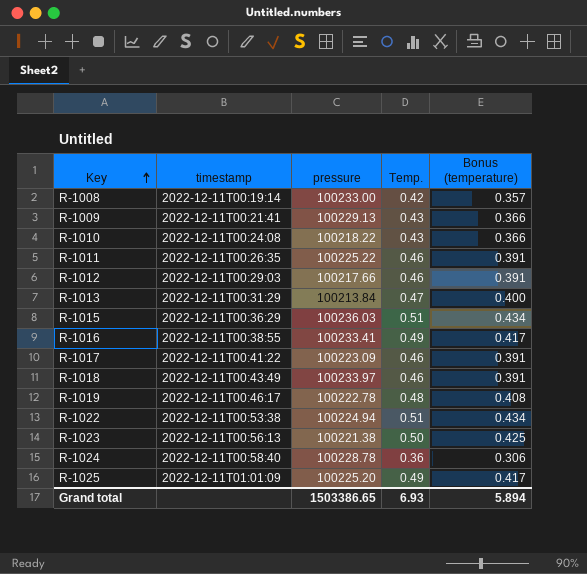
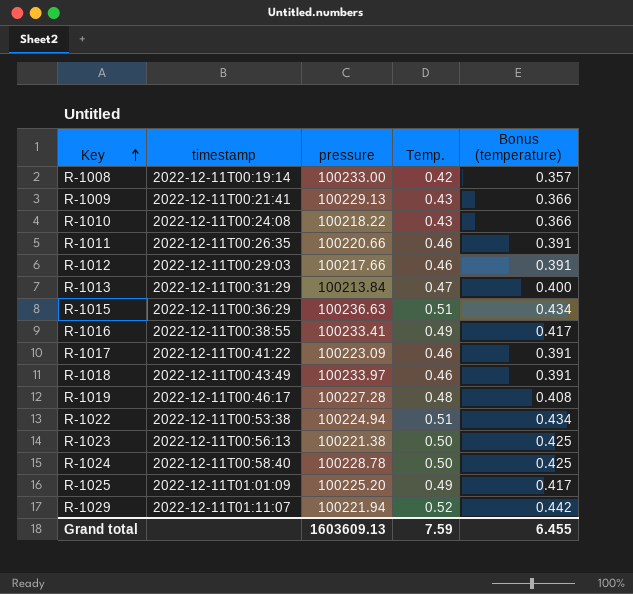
R-1011 | pressure: 100225.22 -> 100220.66
R-1015 | pressure: 100236.03 -> 100236.63
R-1019 | pressure: 100222.78 -> 100227.28
R-1024 | Temp.: 0.36 -> 0.50
R-1024 | Bonus (temperature): 0.306 -> 0.425
row R-1029: none -> 2022-12-11T01:11:07 | 100221.94 | 0.52 | 0.442
Grand total | pressure: 1503386.65 -> 1603609.13
Grand total | Temp.: 6.93 -> 7.59
Grand total | Bonus (temperature): 5.894 -> 6.455

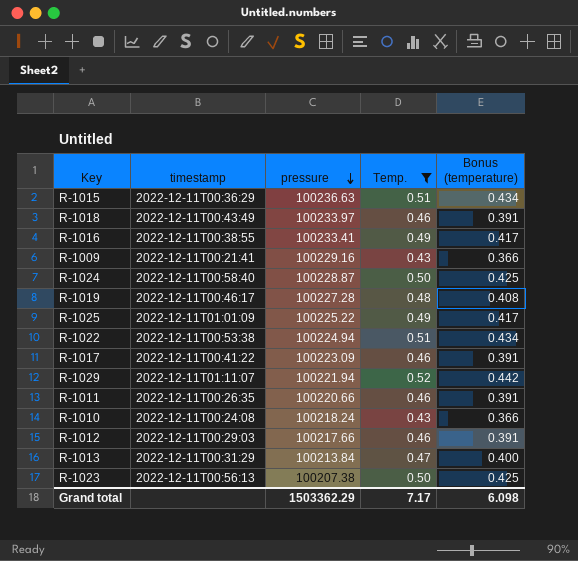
filter: none -> Temp. != 0.42
row order: Key ascending -> pressure descending
R-1009 | pressure: 100229.13 -> 100229.16
R-1024 | pressure: 100228.78 -> 100228.87
R-1025 | pressure: 100225.20 -> 100225.22
R-1010 | pressure: 100218.22 -> 100218.24
R-1023 | pressure: 100221.38 -> 100207.38
Grand total | pressure: 1603609.13 -> 1503362.29
Grand total | Temp.: 7.59 -> 7.17
Grand total | Bonus (temperature): 6.455 -> 6.098

